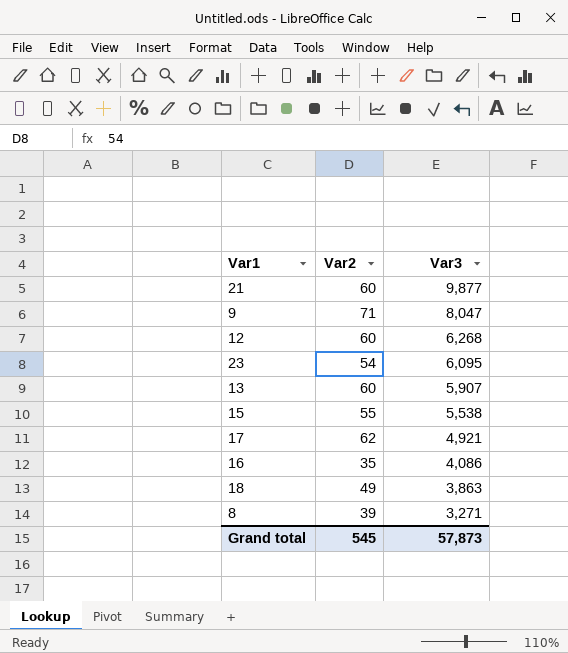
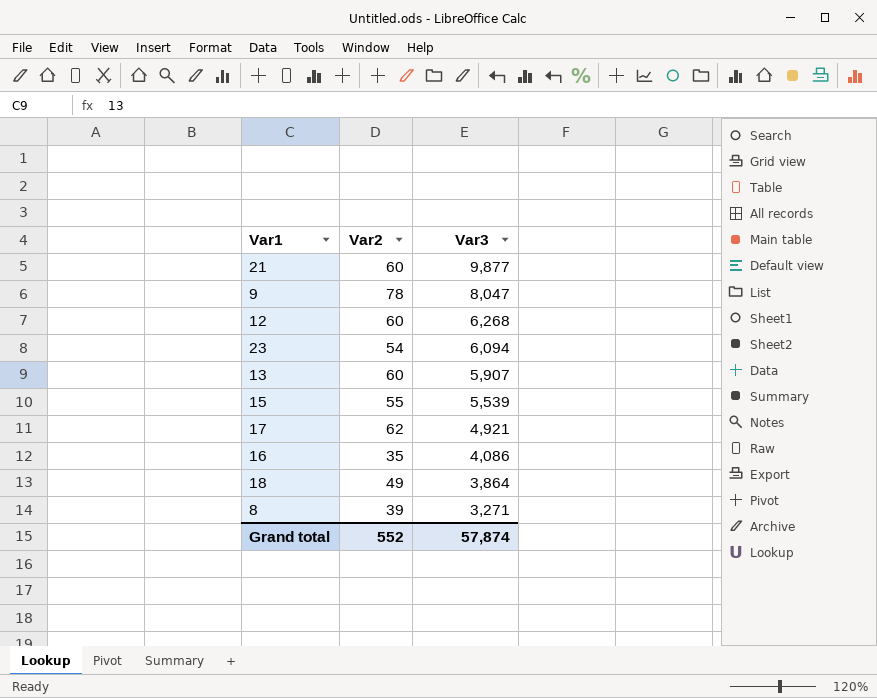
9 | Var2: 71 -> 78
23 | Var3: 6,095 -> 6,094
15 | Var3: 5,538 -> 5,539
18 | Var3: 3,863 -> 3,864
Grand total | Var2: 545 -> 552
Grand total | Var3: 57,873 -> 57,874

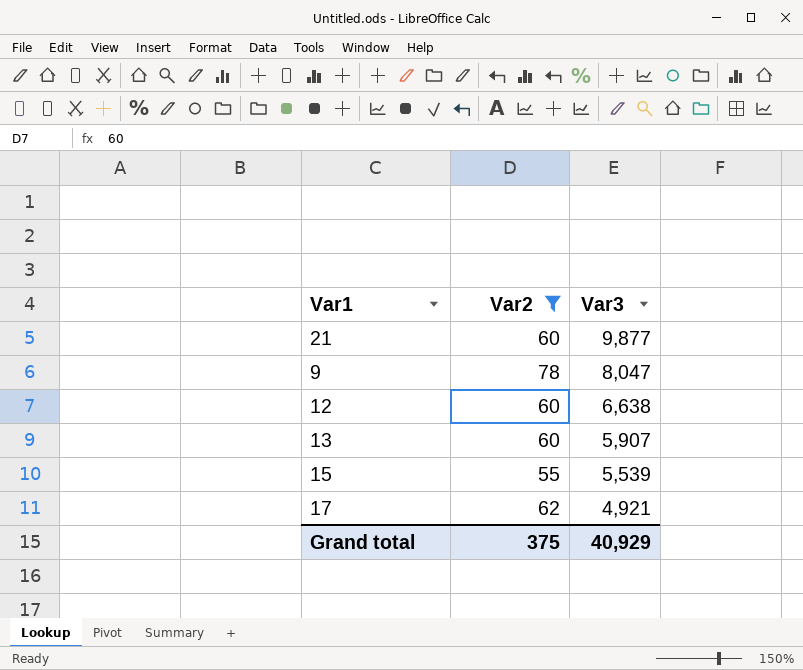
filter: none -> Var2 >= 55
12 | Var3: 6,268 -> 6,638
Grand total | Var2: 552 -> 375
Grand total | Var3: 57,874 -> 40,929

